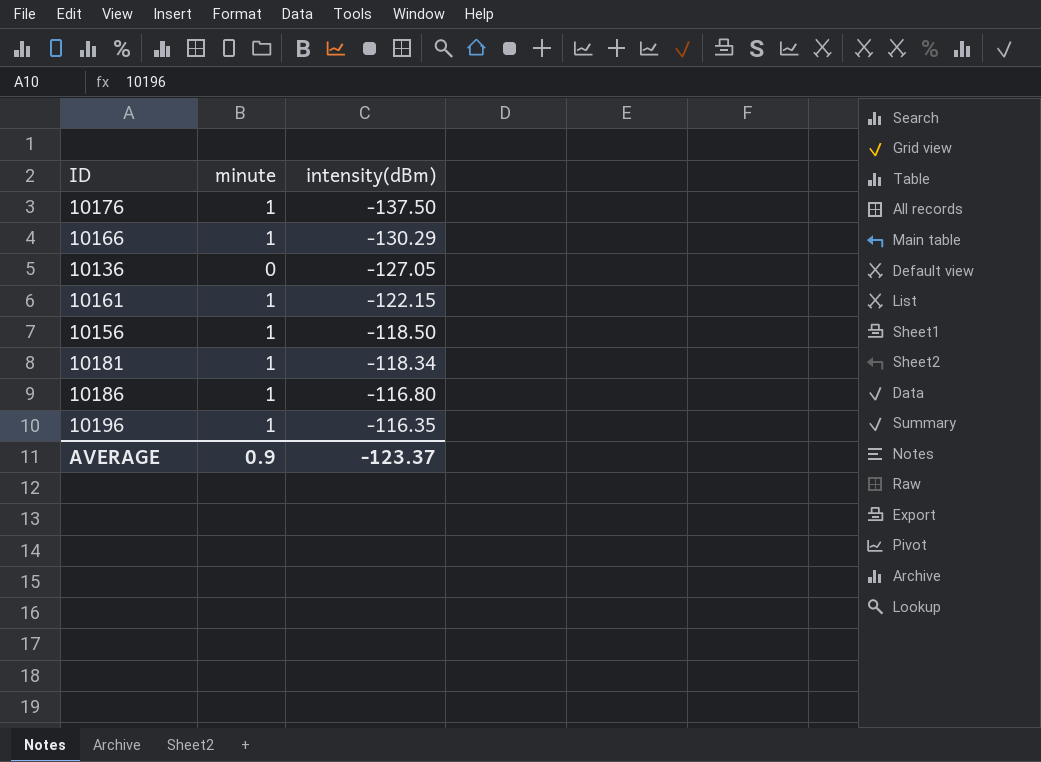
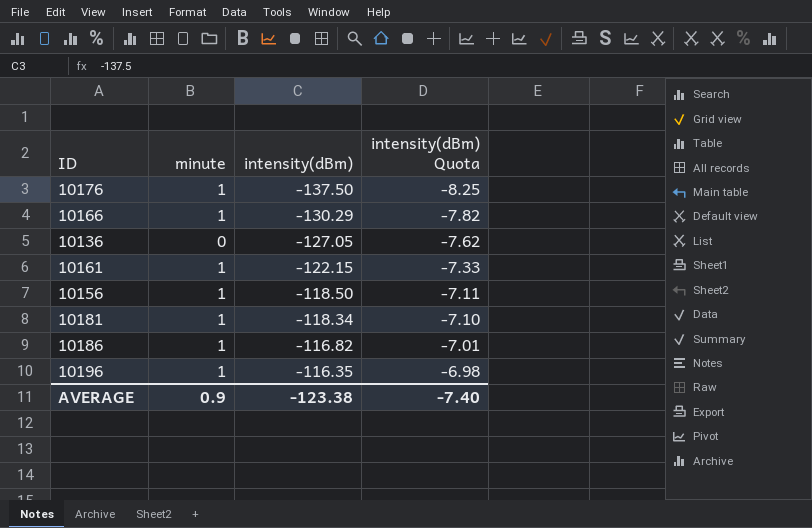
column intensity(dBm) Quota | formula: none -> [intensity(dBm)] * 0.06
10186 | intensity(dBm): -116.80 -> -116.82
AVERAGE | intensity(dBm): -123.37 -> -123.38

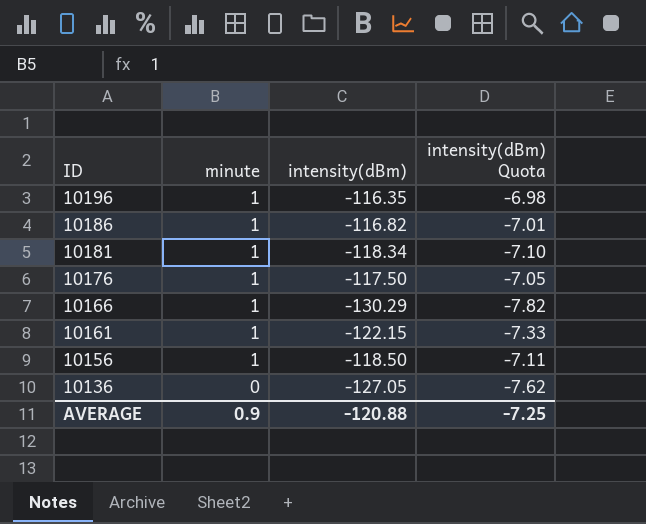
row order: intensity(dBm) ascending -> ID descending
10176 | intensity(dBm): -137.50 -> -117.50
10176 | intensity(dBm) Quota: -8.25 -> -7.05
AVERAGE | intensity(dBm): -123.38 -> -120.88
AVERAGE | intensity(dBm) Quota: -7.40 -> -7.25

